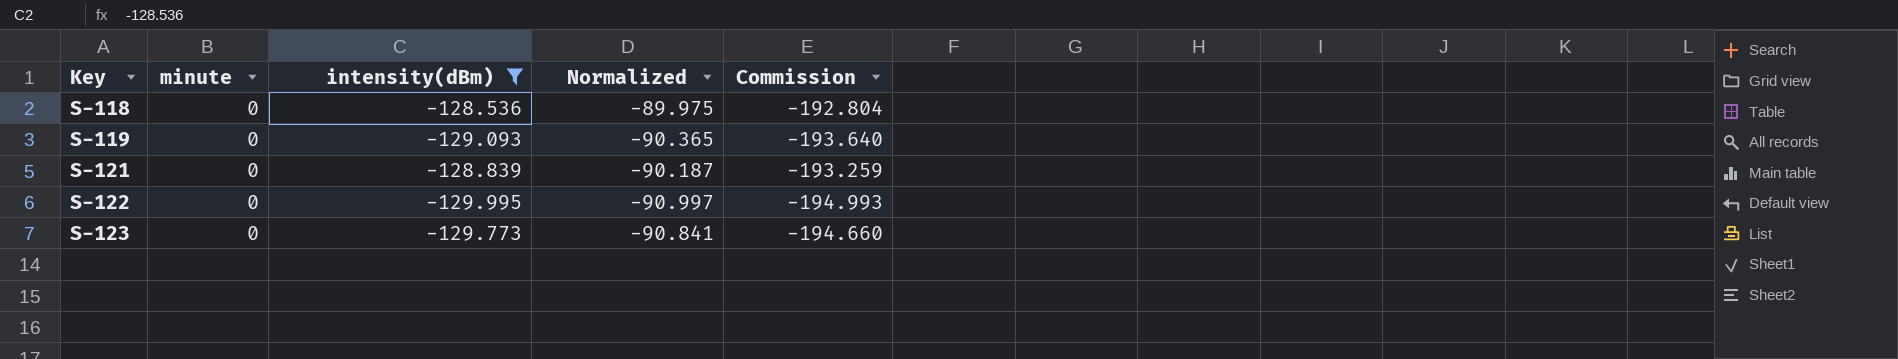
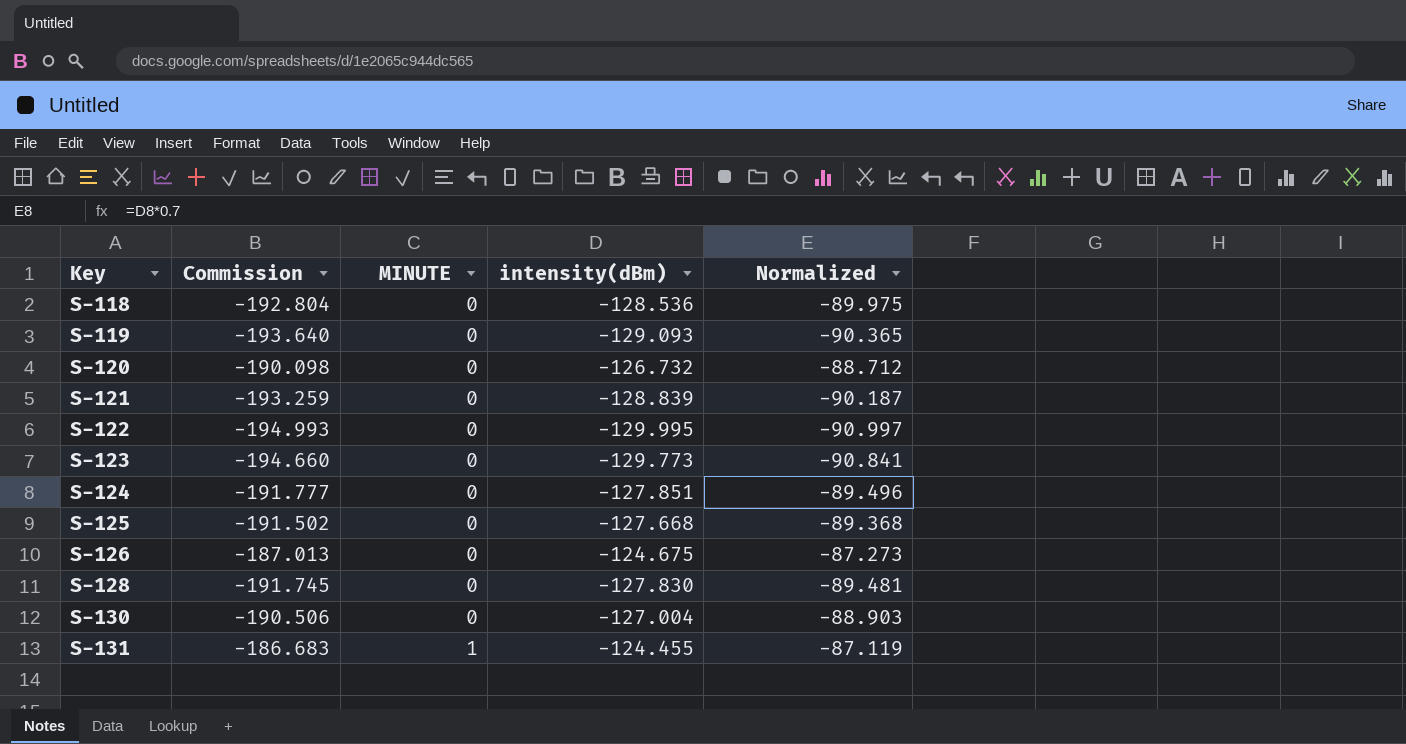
filter: intensity(dBm) <= -128.536 -> none
column Commission | position: 5 -> 2
column name: minute -> MINUTE

